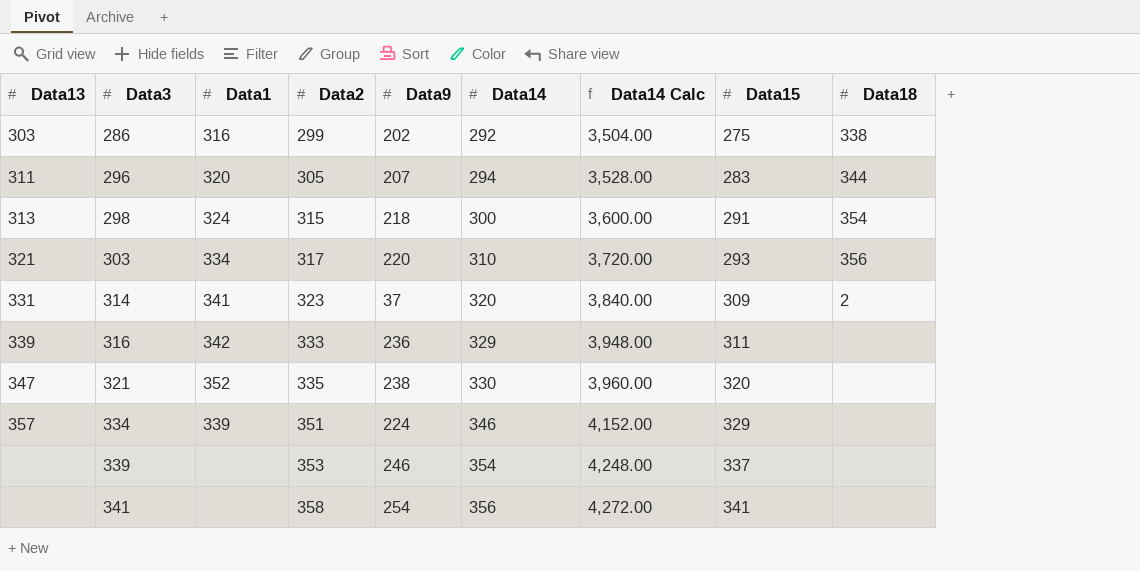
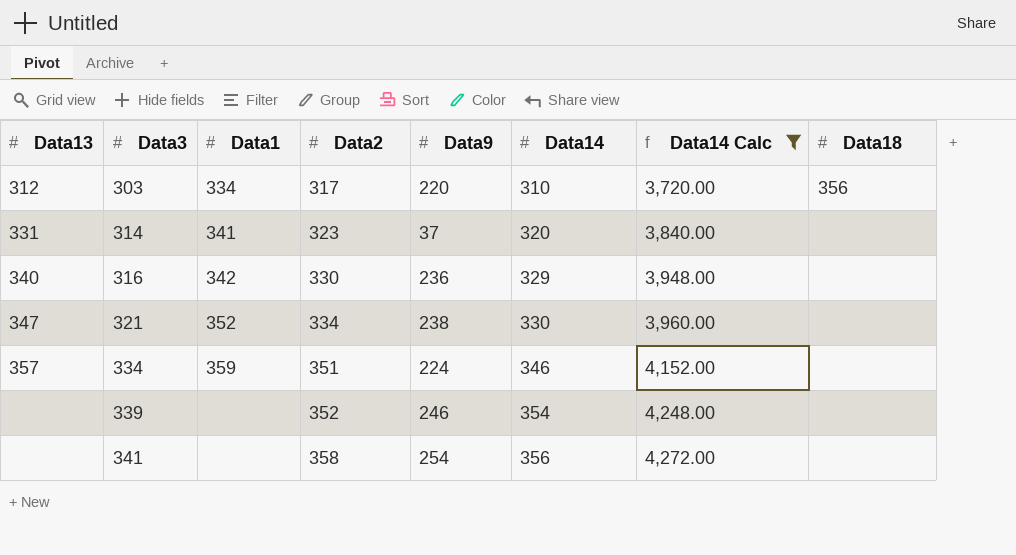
filter: none -> Data14 Calc >= 3,720.00
column Data15 | position: 8 -> none
303 | Data13: 321 -> 312
314 | Data18: 2 -> none
316 | Data13: 339 -> 340
316 | Data2: 333 -> 330
321 | Data2: 335 -> 334
334 | Data1: 339 -> 359
339 | Data2: 353 -> 352

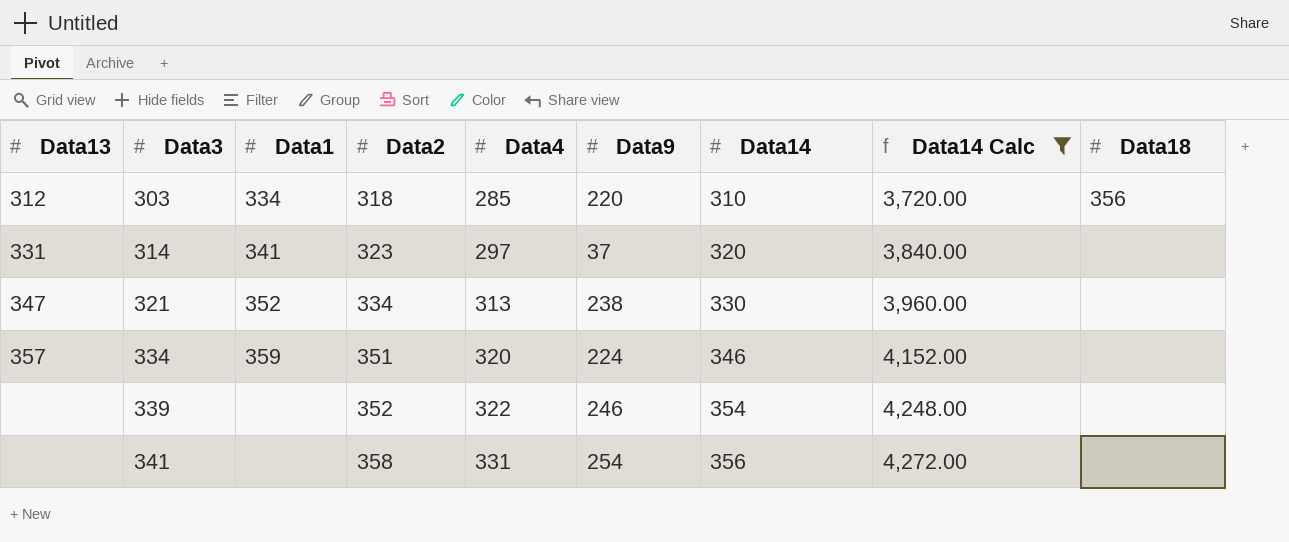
column Data4 | position: none -> 5
row 316: 340 | 342 | 330 | 236 | 329 | 3,948.00 | none -> none
303 | Data2: 317 -> 318

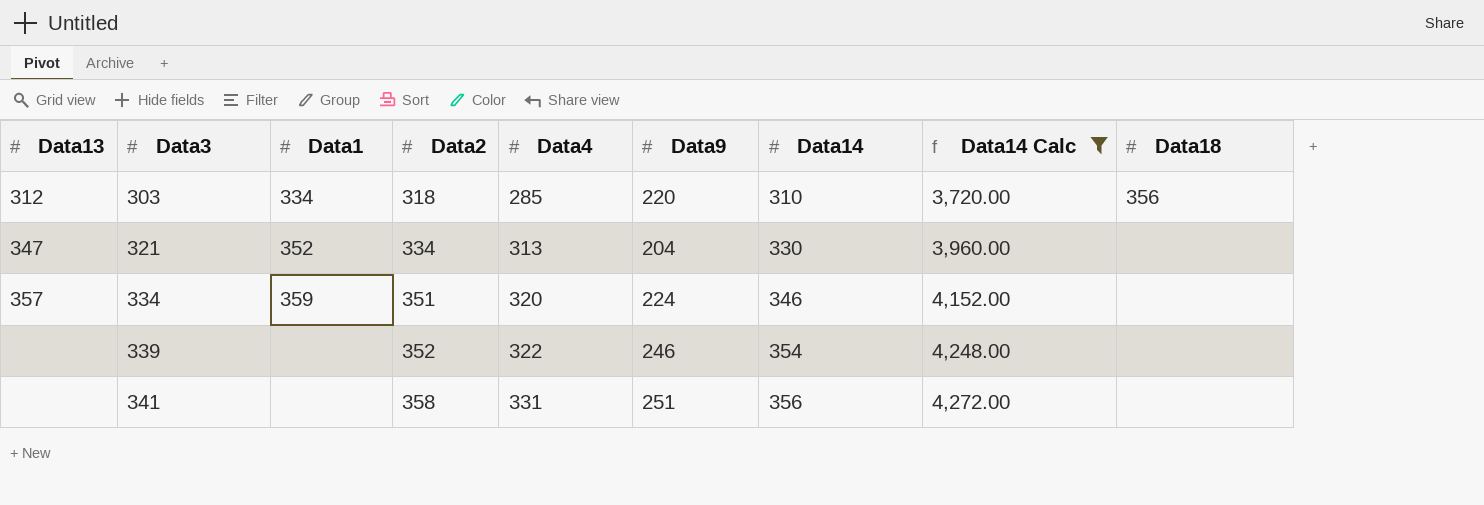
row 314: 331 | 341 | 323 | 297 | 37 | 320 | 3,840.00 | none -> none
321 | Data9: 238 -> 204
341 | Data9: 254 -> 251

